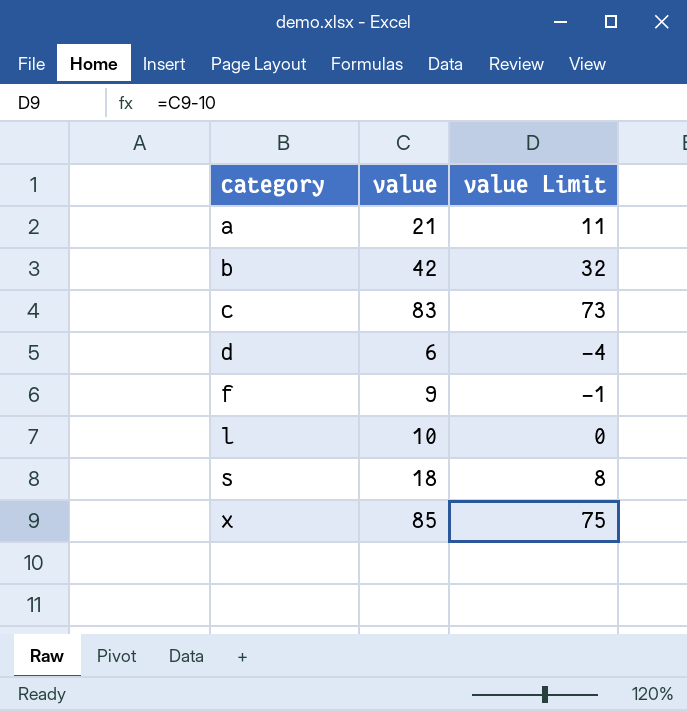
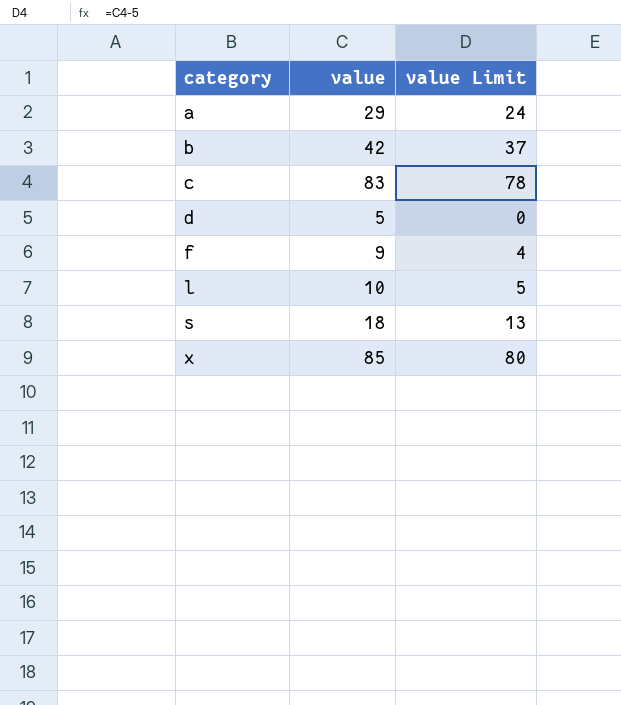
column value Limit | formula: [value] - 10 -> [value] - 5
a | value: 21 -> 29
d | value: 6 -> 5

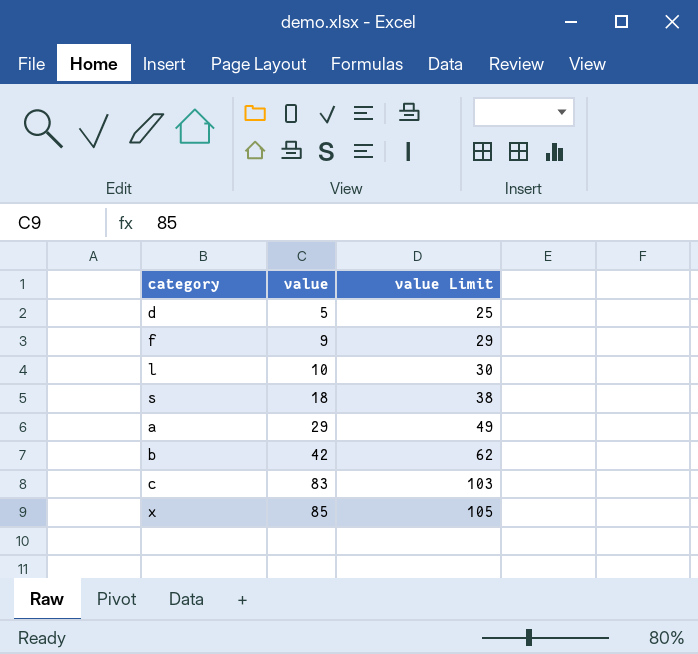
row order: category ascending -> value ascending
column value Limit | formula: [value] - 5 -> [value] + 20

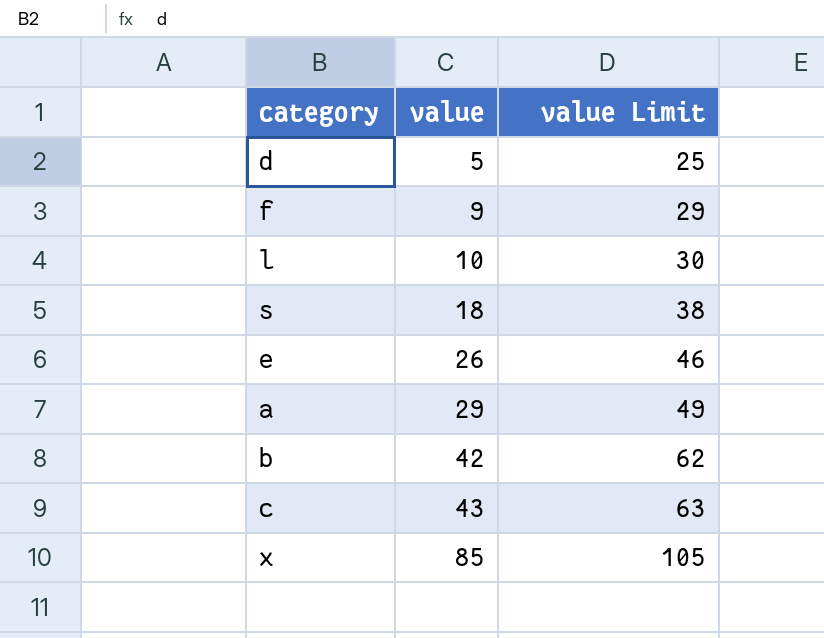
row e: none -> 26 | 46
c | value: 83 -> 43
c | value Limit: 103 -> 63

